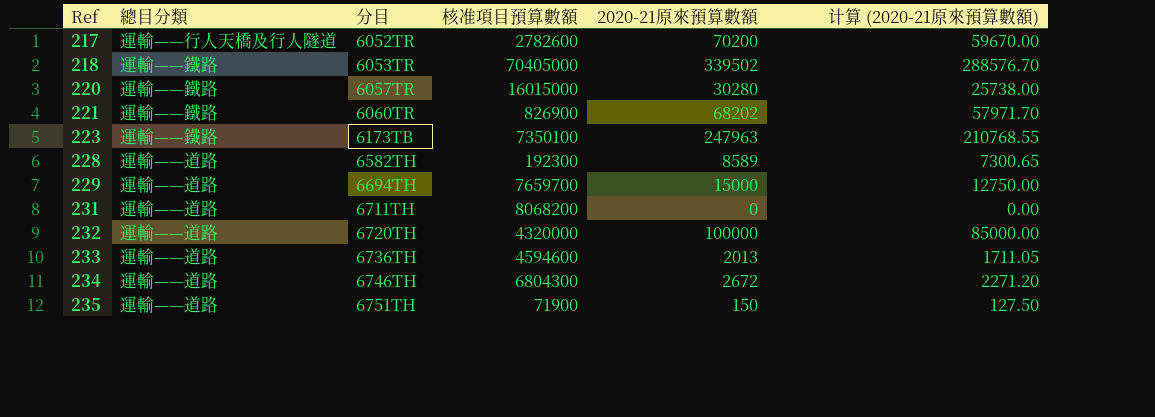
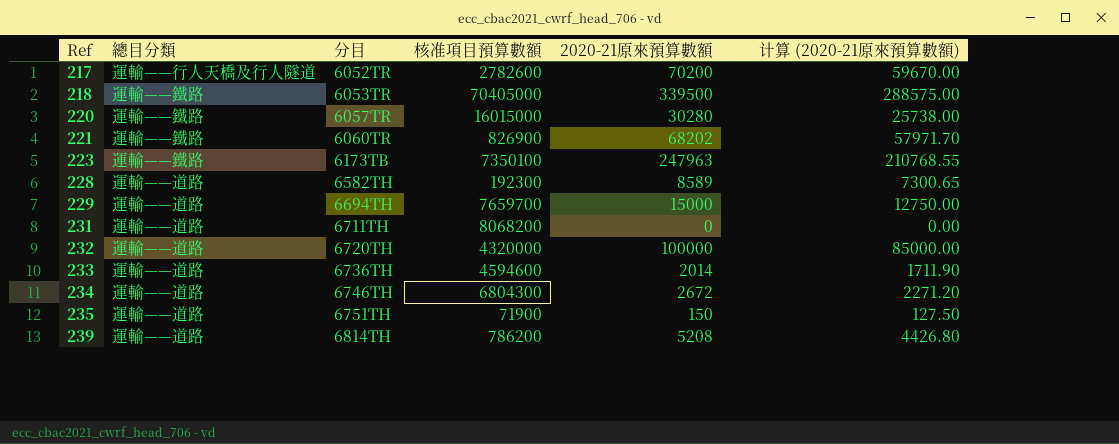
218 | 2020-21原來預算數額: 339502 -> 339500
218 | 计算 (2020-21原來預算數額): 288576.70 -> 288575.00
233 | 2020-21原來預算數額: 2013 -> 2014
233 | 计算 (2020-21原來預算數額): 1711.05 -> 1711.90
row 239: none -> 運輸——道路 | 6814TH | 786200 | 5208 | 4426.80

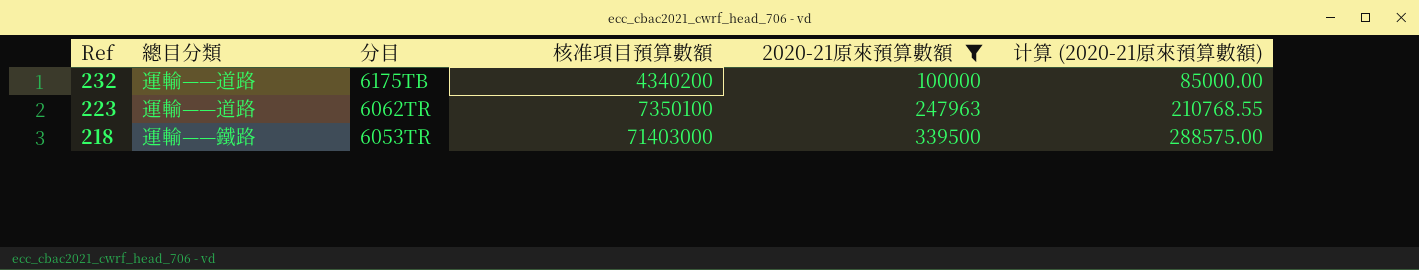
filter: none -> 2020-21原來預算數額 >= 100000
row order: Ref ascending -> Ref descending
232 | 分目: 6720TH -> 6175TB
232 | 核准項目預算數額: 4320000 -> 4340200
223 | 總目分類: 運輸——鐵路 -> 運輸——道路
223 | 分目: 6173TB -> 6062TR
218 | 核准項目預算數額: 70405000 -> 71403000

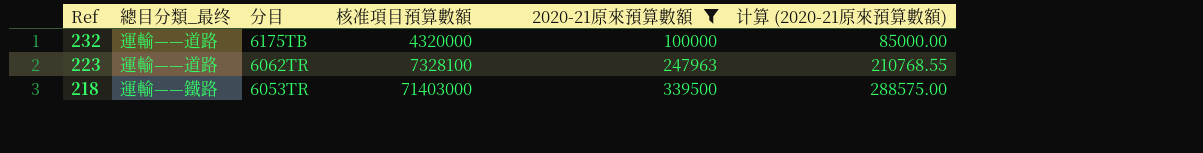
column name: 總目分類 -> 總目分類_最终
232 | 核准項目預算數額: 4340200 -> 4320000
223 | 核准項目預算數額: 7350100 -> 7328100

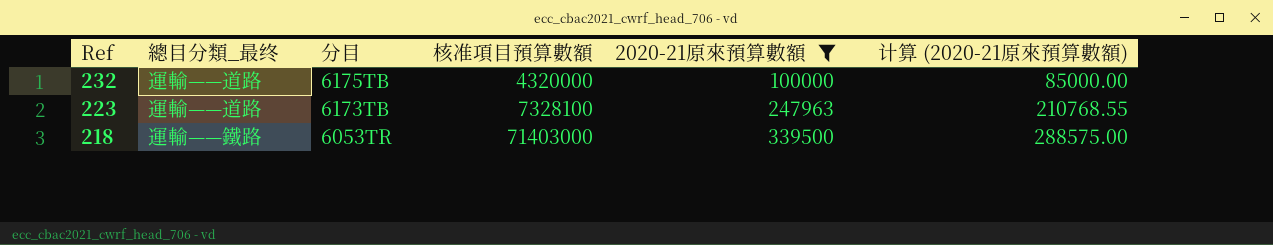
223 | 分目: 6062TR -> 6173TB

